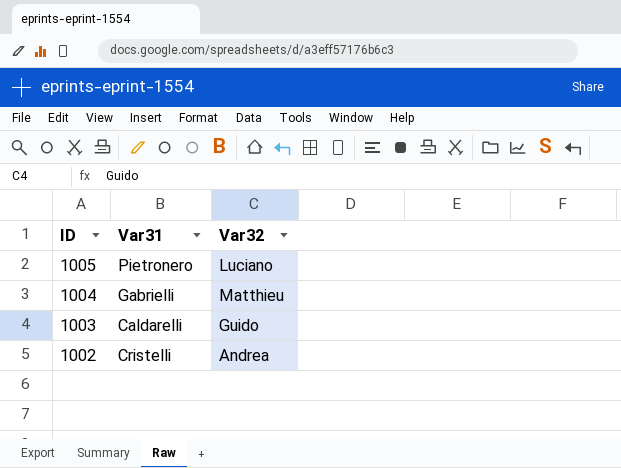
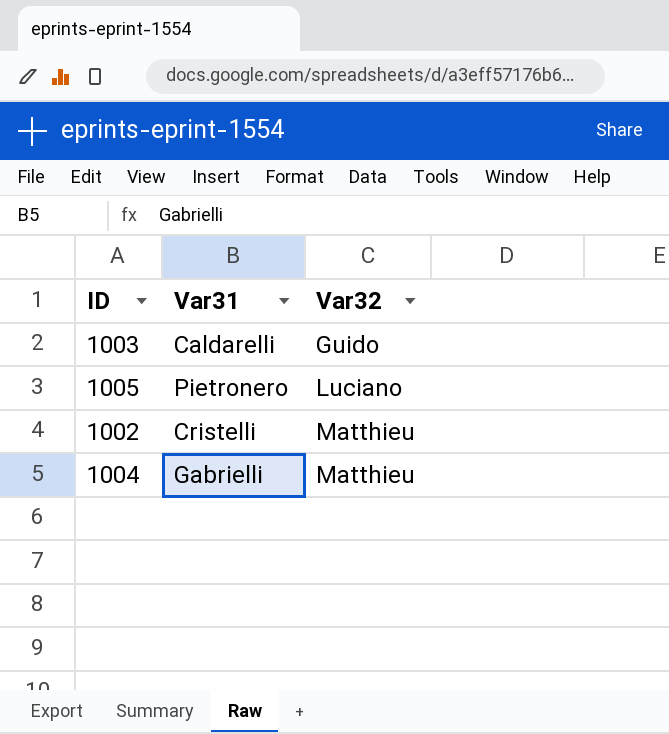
row order: ID descending -> Var32 ascending
1002 | Var32: Andrea -> Matthieu

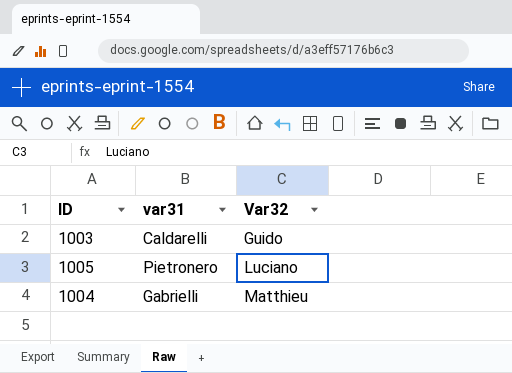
column name: Var31 -> var31
row 1002: Cristelli | Matthieu -> none

